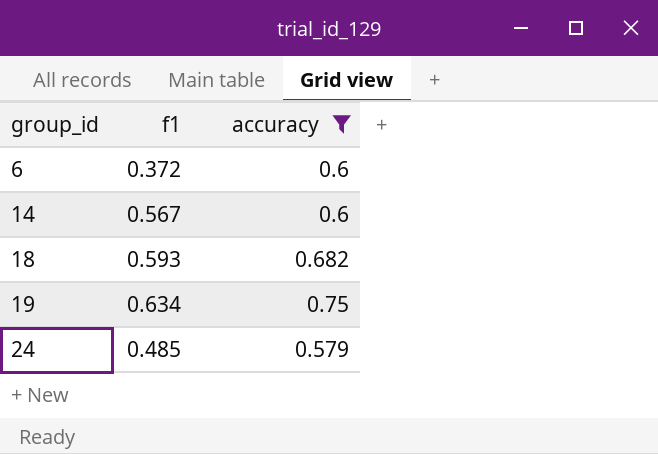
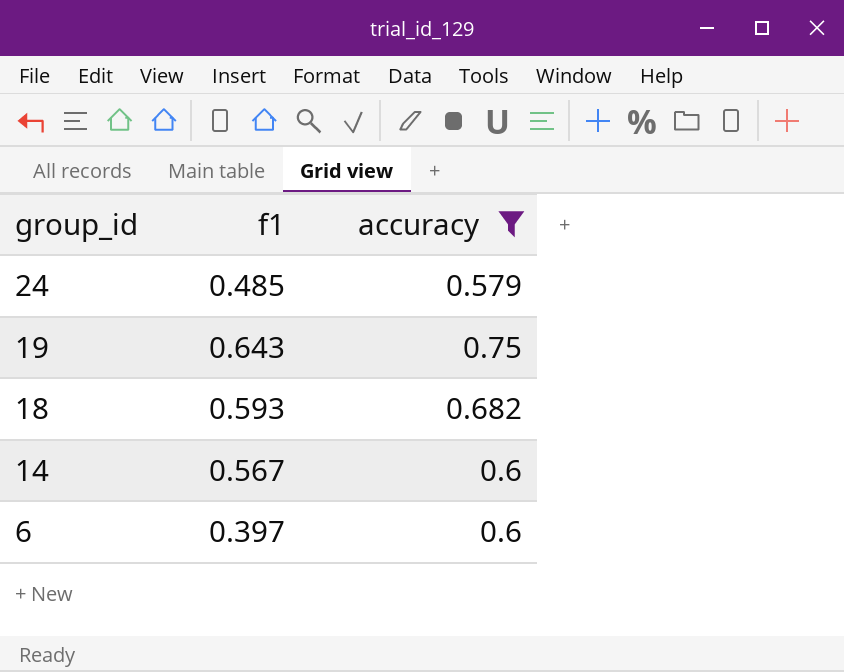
row order: group_id ascending -> group_id descending
19 | f1: 0.634 -> 0.643
6 | f1: 0.372 -> 0.397

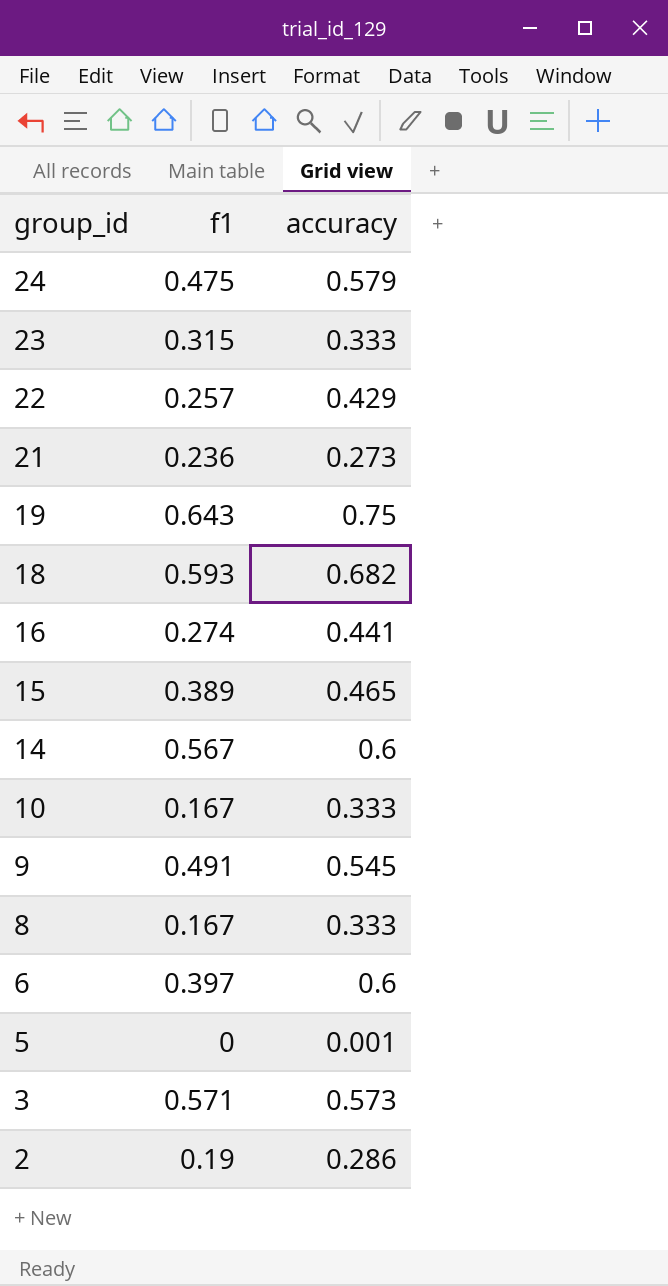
filter: accuracy >= 0.579 -> none
24 | f1: 0.485 -> 0.475

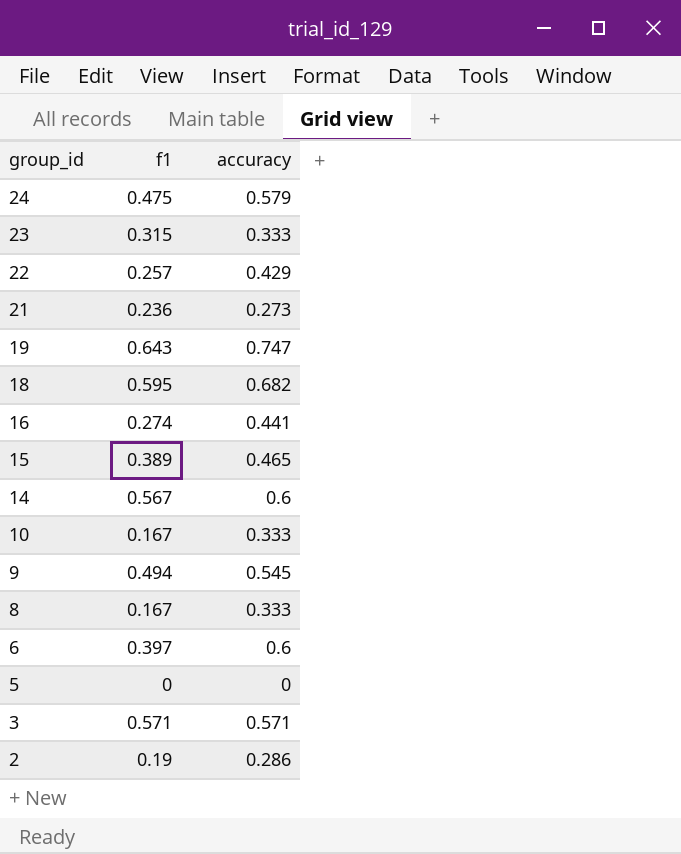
19 | accuracy: 0.75 -> 0.747
18 | f1: 0.593 -> 0.595
9 | f1: 0.491 -> 0.494
5 | accuracy: 0.001 -> 0
3 | accuracy: 0.573 -> 0.571

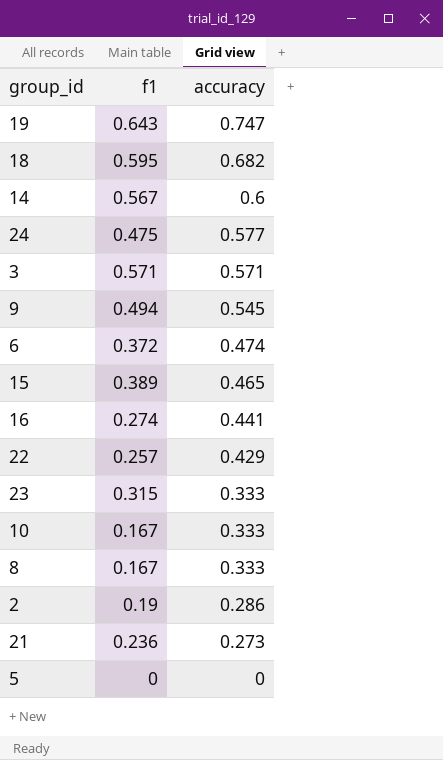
row order: group_id descending -> accuracy descending
24 | accuracy: 0.579 -> 0.577
6 | f1: 0.397 -> 0.372
6 | accuracy: 0.6 -> 0.474

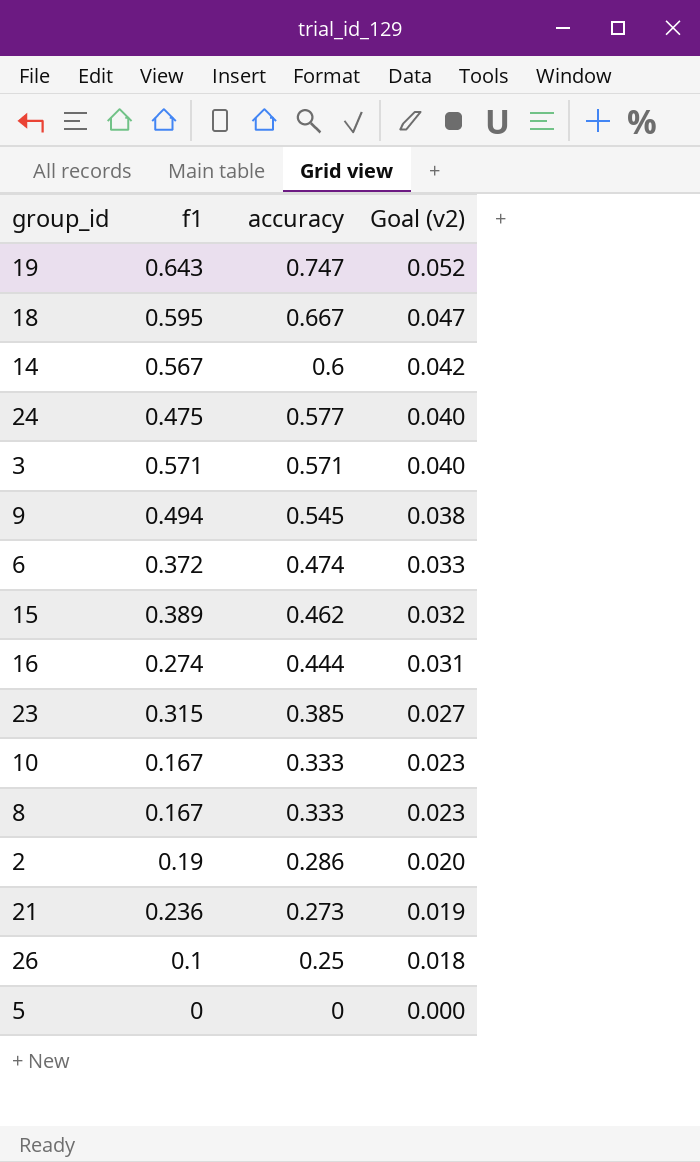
column Goal (v2) | formula: none -> [accuracy] * 0.07
row 22: 0.257 | 0.429 -> none
18 | accuracy: 0.682 -> 0.667
15 | accuracy: 0.465 -> 0.462
16 | accuracy: 0.441 -> 0.444
23 | accuracy: 0.333 -> 0.385
row 26: none -> 0.1 | 0.25 | 0.018

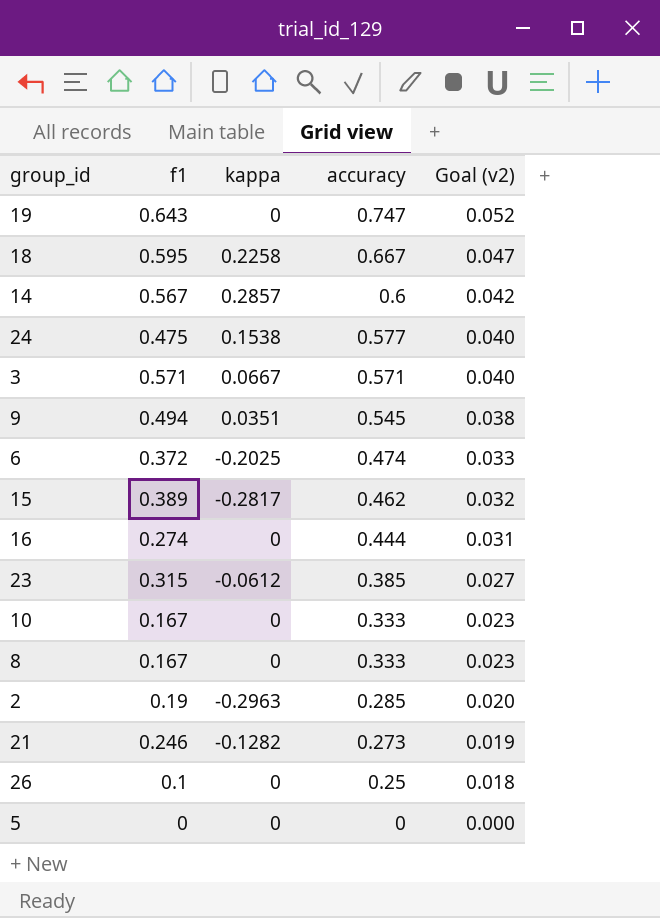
column kappa | position: none -> 3
2 | accuracy: 0.286 -> 0.285
21 | f1: 0.236 -> 0.246

